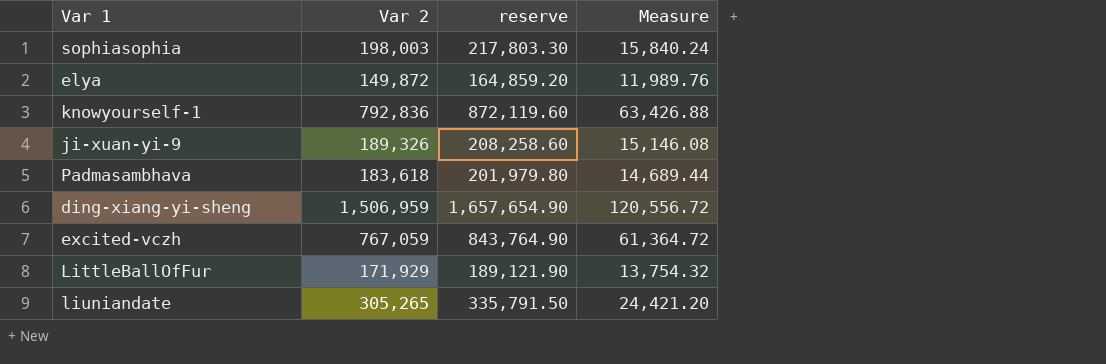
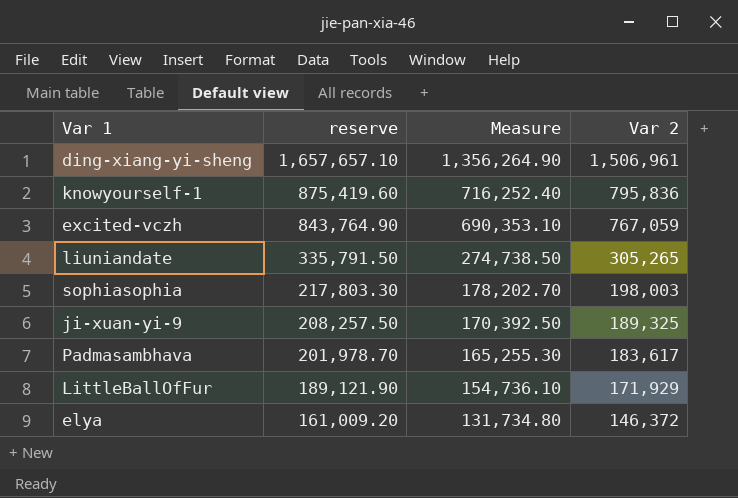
row order: none -> reserve descending
column Measure | formula: [Var 2] * 0.08 -> [Var 2] * 0.9
column Var 2 | position: 2 -> 4
ding-xiang-yi-sheng | reserve: 1,657,654.90 -> 1,657,657.10
ding-xiang-yi-sheng | Var 2: 1,506,959 -> 1,506,961
knowyourself-1 | reserve: 872,119.60 -> 875,419.60
knowyourself-1 | Var 2: 792,836 -> 795,836
ji-xuan-yi-9 | reserve: 208,258.60 -> 208,257.50
ji-xuan-yi-9 | Var 2: 189,326 -> 189,325
Padmasambhava | reserve: 201,979.80 -> 201,978.70
Padmasambhava | Var 2: 183,618 -> 183,617
elya | reserve: 164,859.20 -> 161,009.20
elya | Var 2: 149,872 -> 146,372

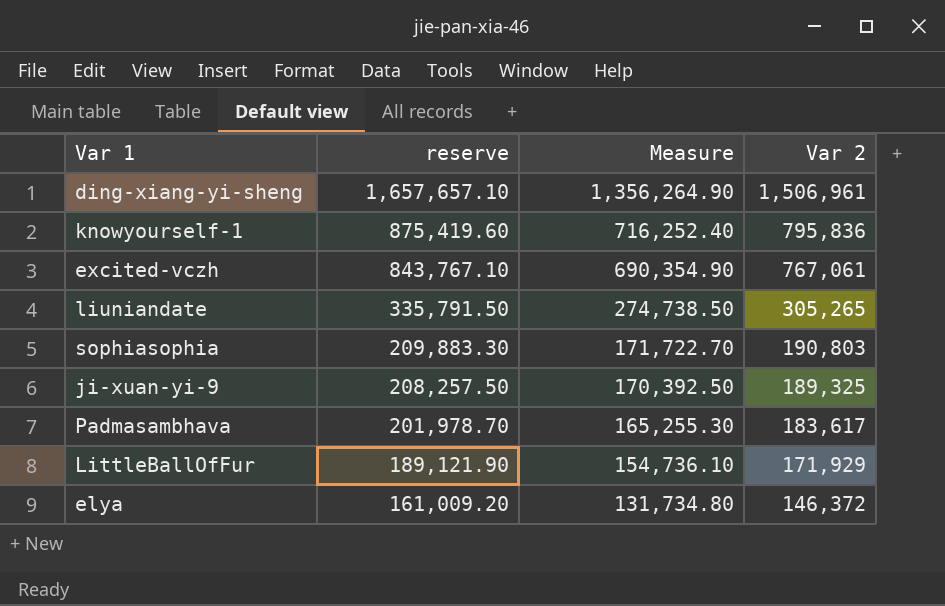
excited-vczh | reserve: 843,764.90 -> 843,767.10
excited-vczh | Measure: 690,353.10 -> 690,354.90
excited-vczh | Var 2: 767,059 -> 767,061
sophiasophia | reserve: 217,803.30 -> 209,883.30
sophiasophia | Measure: 178,202.70 -> 171,722.70
sophiasophia | Var 2: 198,003 -> 190,803

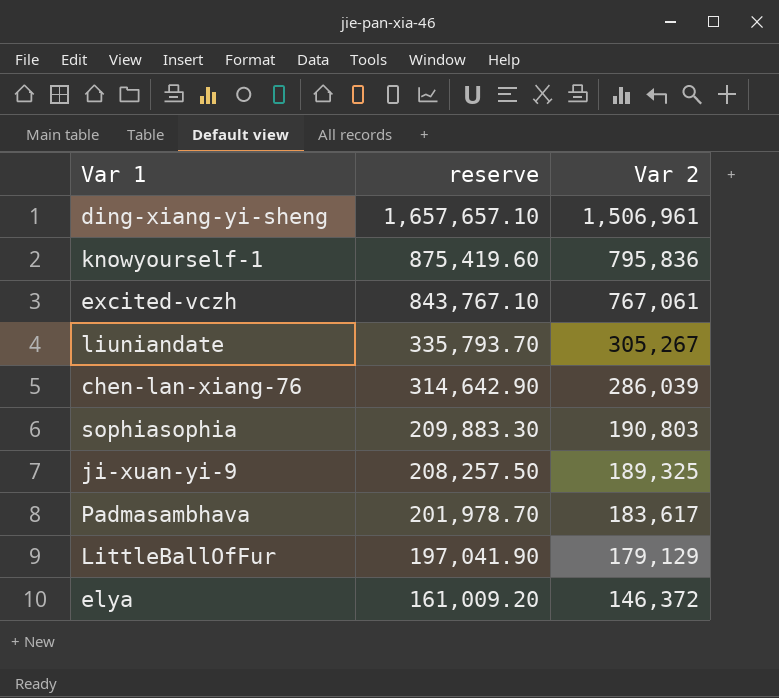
column Measure | formula: [Var 2] * 0.9 -> none
liuniandate | reserve: 335,791.50 -> 335,793.70
liuniandate | Var 2: 305,265 -> 305,267
row chen-lan-xiang-76: none -> 314,642.90 | 286,039
LittleBallOfFur | reserve: 189,121.90 -> 197,041.90
LittleBallOfFur | Var 2: 171,929 -> 179,129

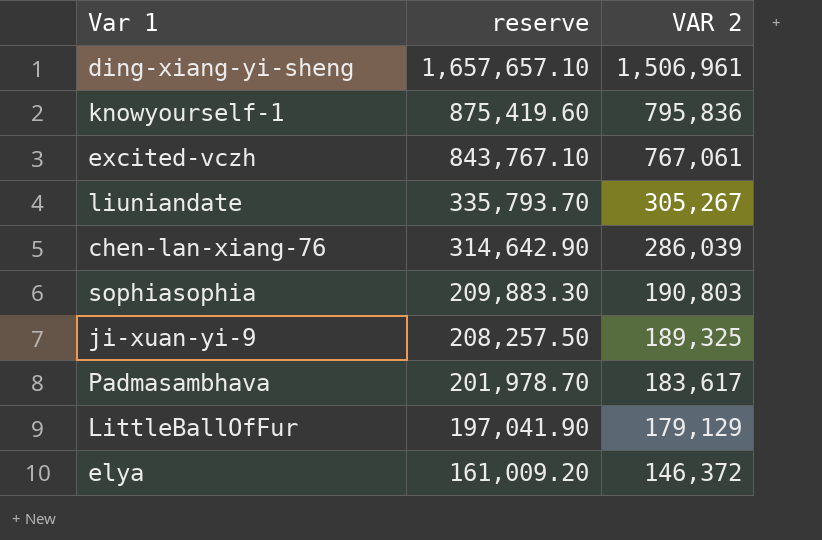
column name: Var 2 -> VAR 2

